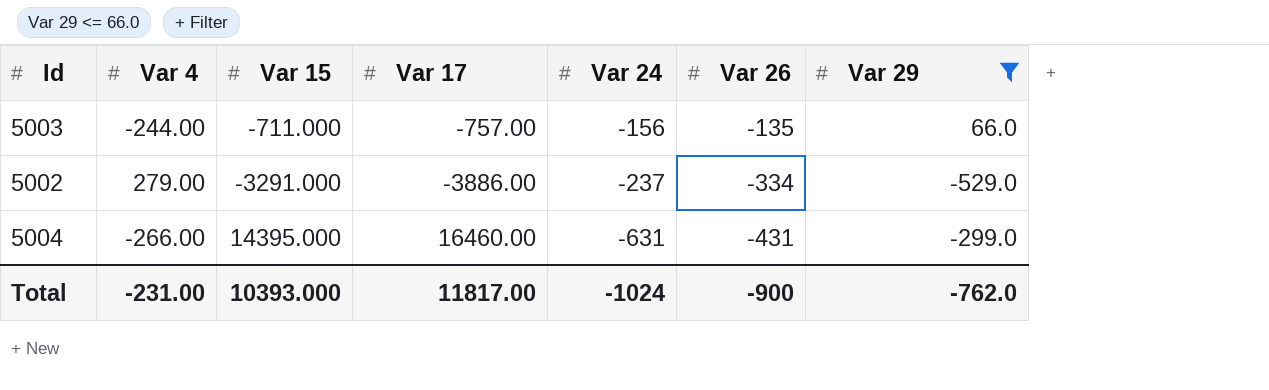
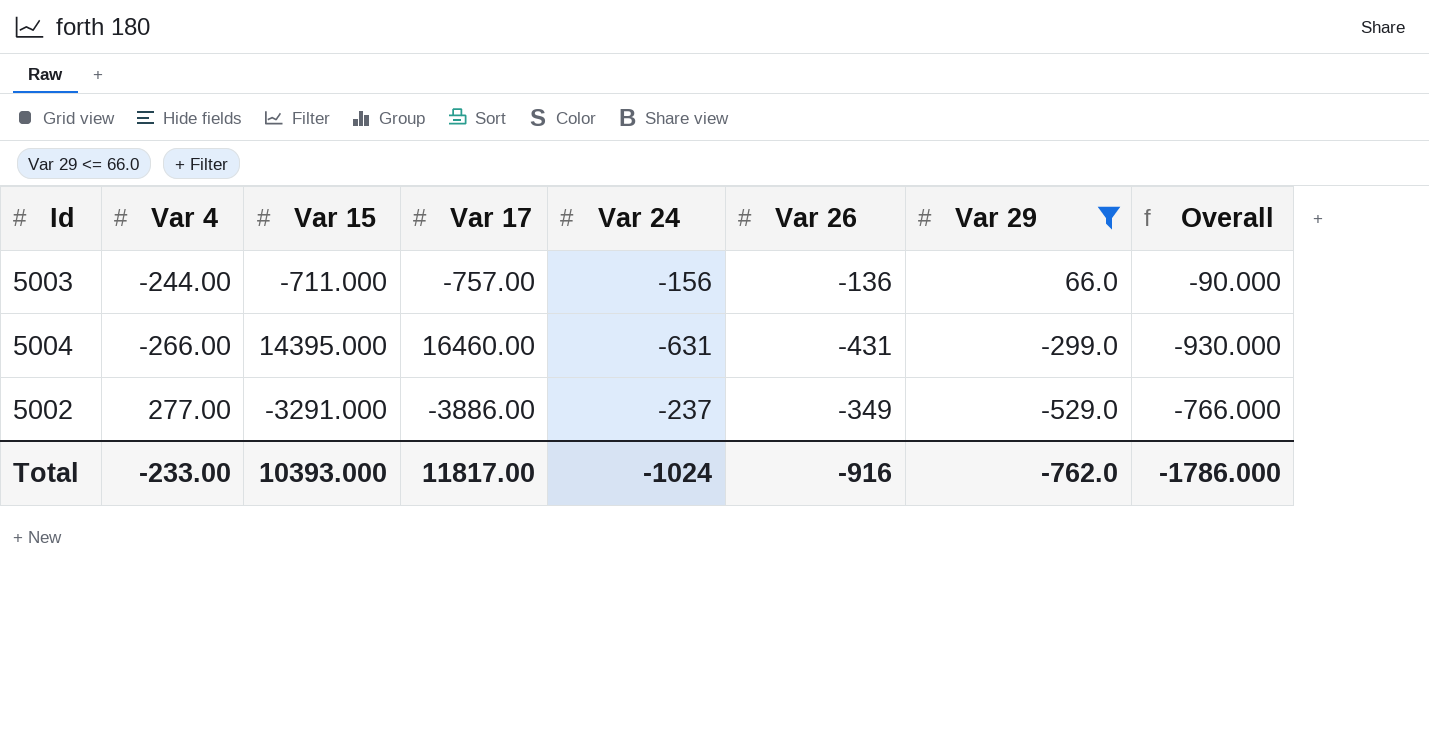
row order: Var 24 descending -> Var 29 descending
column Overall | formula: none -> [Var 24] + [Var 29]
5003 | Var 26: -135 -> -136
5002 | Var 4: 279.00 -> 277.00
5002 | Var 26: -334 -> -349
Total | Var 4: -231.00 -> -233.00
Total | Var 26: -900 -> -916

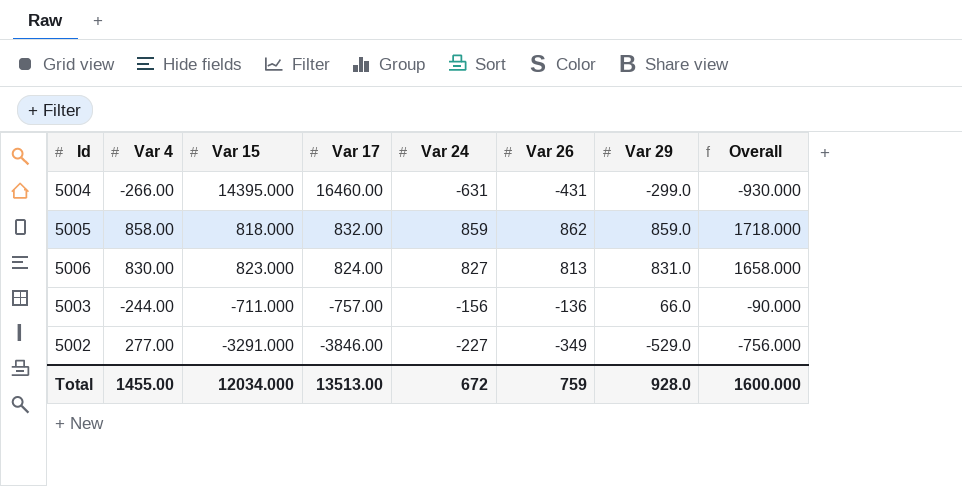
filter: Var 29 <= 66.0 -> none
row order: Var 29 descending -> Var 17 descending
5002 | Var 17: -3886.00 -> -3846.00
5002 | Var 24: -237 -> -227
5002 | Overall: -766.000 -> -756.000
Total | Var 4: -233.00 -> 1455.00
Total | Var 15: 10393.000 -> 12034.000
Total | Var 17: 11817.00 -> 13513.00
Total | Var 24: -1024 -> 672
Total | Var 26: -916 -> 759
Total | Var 29: -762.0 -> 928.0
Total | Overall: -1786.000 -> 1600.000

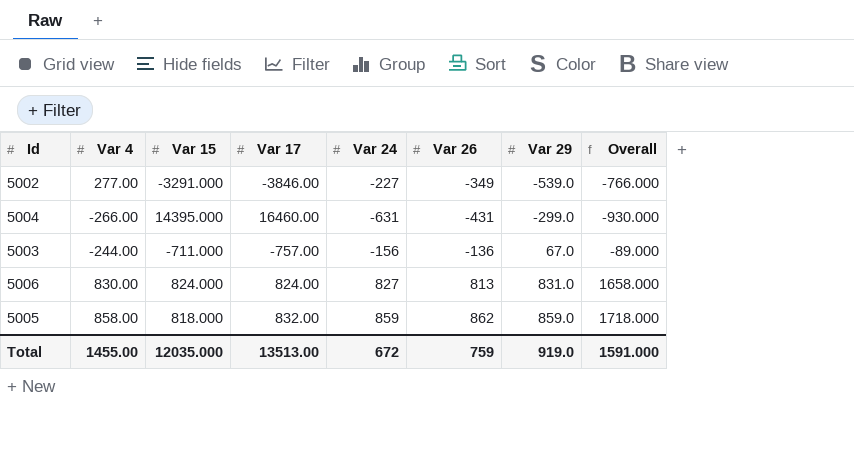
row order: Var 17 descending -> Var 29 ascending
5002 | Var 29: -529.0 -> -539.0
5002 | Overall: -756.000 -> -766.000
5003 | Var 29: 66.0 -> 67.0
5003 | Overall: -90.000 -> -89.000
5006 | Var 15: 823.000 -> 824.000
Total | Var 15: 12034.000 -> 12035.000
Total | Var 29: 928.0 -> 919.0
Total | Overall: 1600.000 -> 1591.000

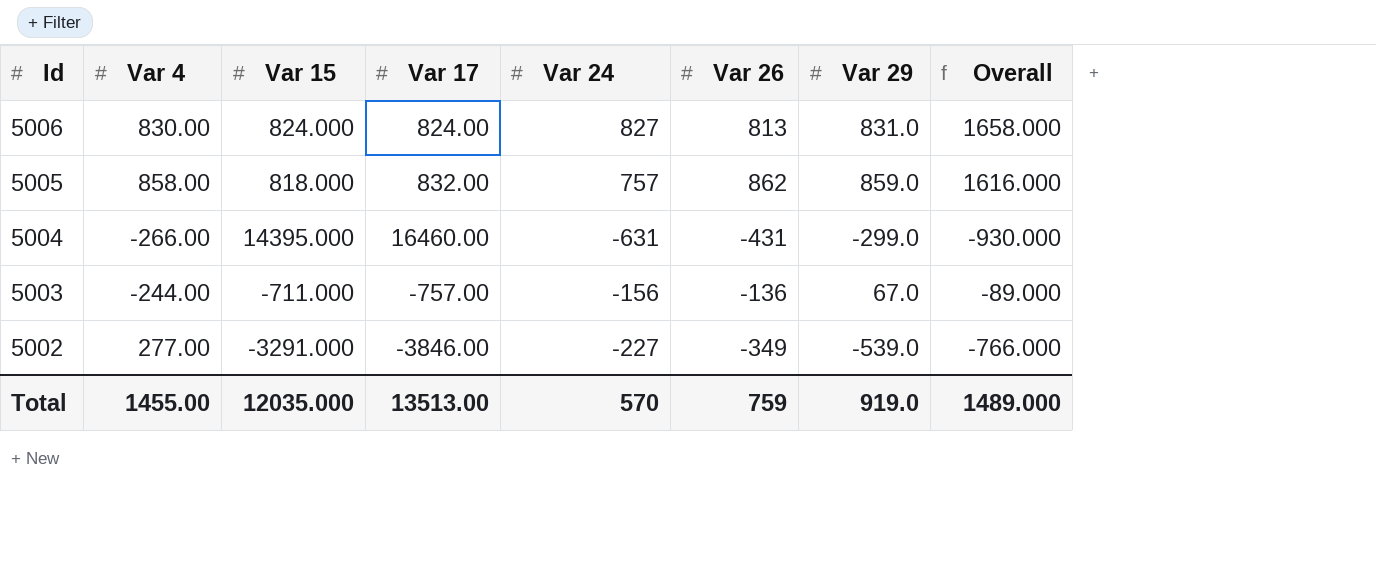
row order: Var 29 ascending -> Id descending
5005 | Var 24: 859 -> 757
5005 | Overall: 1718.000 -> 1616.000
Total | Var 24: 672 -> 570
Total | Overall: 1591.000 -> 1489.000

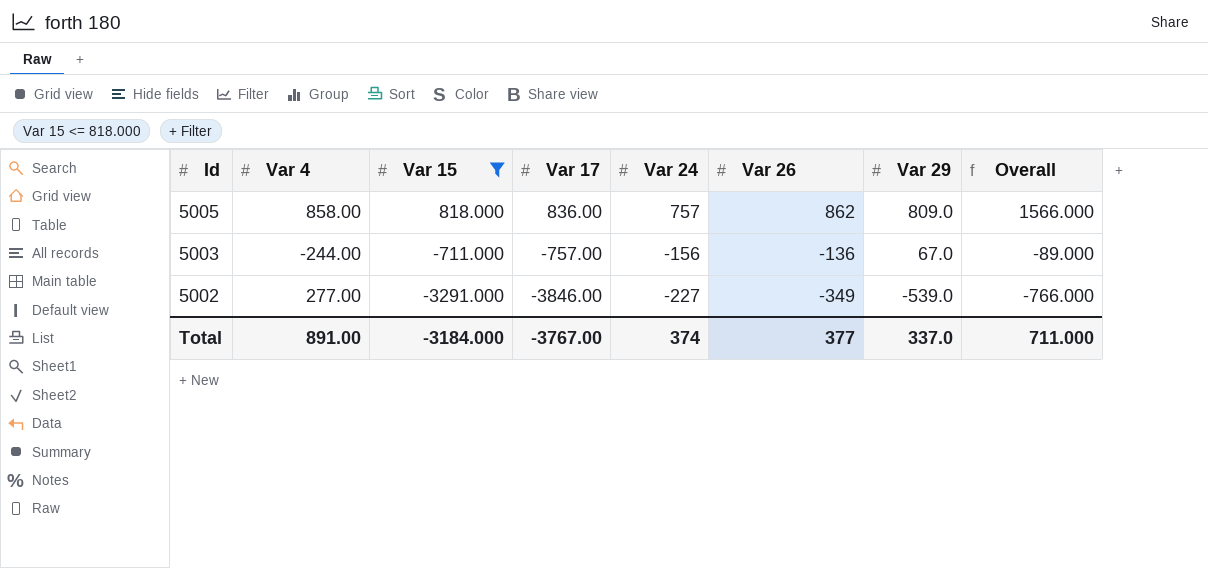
filter: none -> Var 15 <= 818.000
5005 | Var 17: 832.00 -> 836.00
5005 | Var 29: 859.0 -> 809.0
5005 | Overall: 1616.000 -> 1566.000
Total | Var 4: 1455.00 -> 891.00
Total | Var 15: 12035.000 -> -3184.000
Total | Var 17: 13513.00 -> -3767.00
Total | Var 24: 570 -> 374
Total | Var 26: 759 -> 377
Total | Var 29: 919.0 -> 337.0
Total | Overall: 1489.000 -> 711.000

